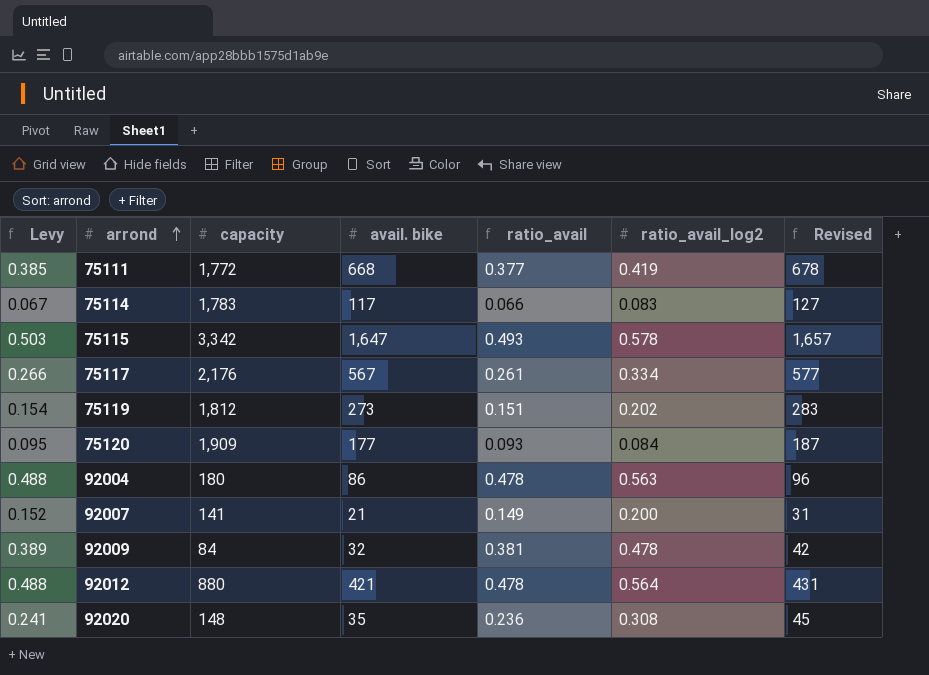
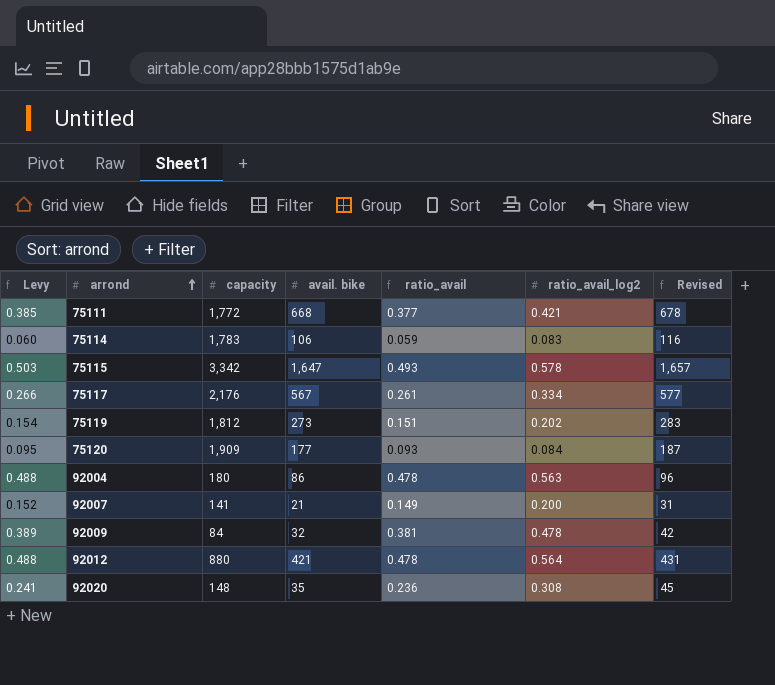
75111 | ratio_avail_log2: 0.419 -> 0.421
75114 | Levy: 0.067 -> 0.060
75114 | avail. bike: 117 -> 106
75114 | ratio_avail: 0.066 -> 0.059
75114 | Revised: 127 -> 116

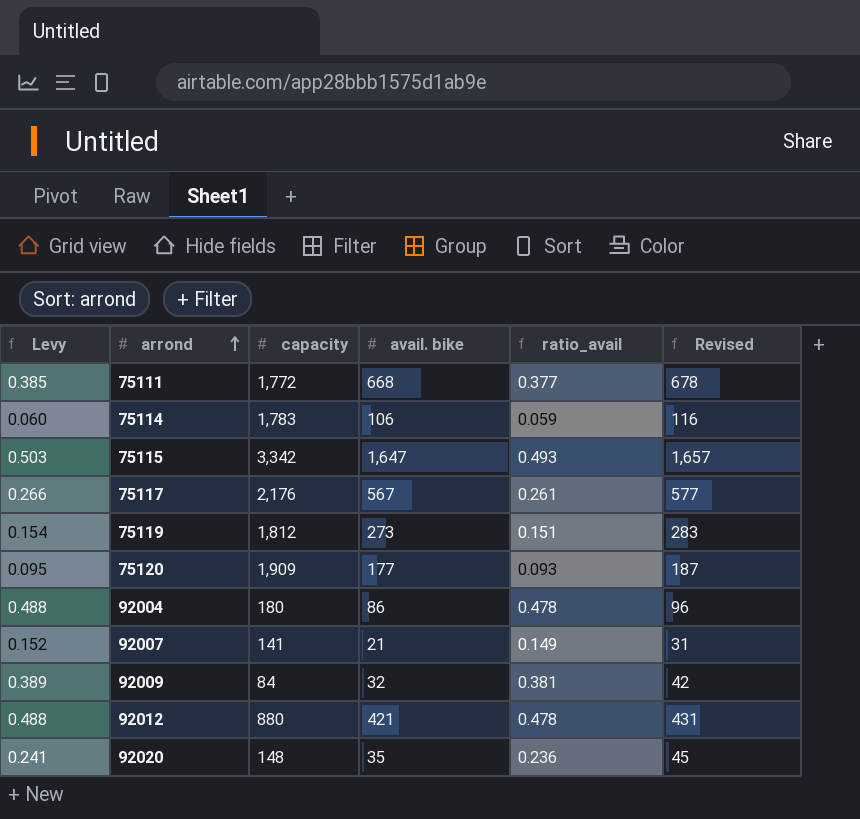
column ratio_avail_log2 | position: 6 -> none

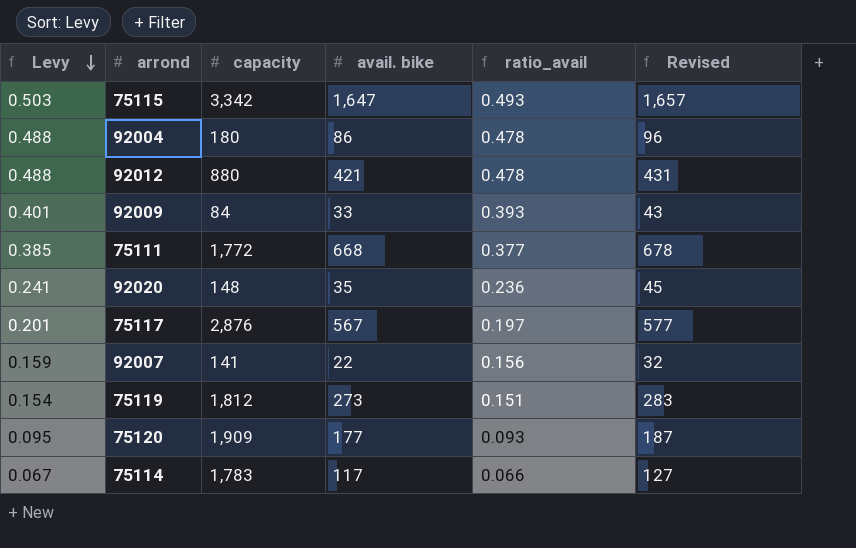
row order: arrond ascending -> Levy descending
92009 | Levy: 0.389 -> 0.401
92009 | avail. bike: 32 -> 33
92009 | ratio_avail: 0.381 -> 0.393
92009 | Revised: 42 -> 43
75117 | Levy: 0.266 -> 0.201
75117 | capacity: 2,176 -> 2,876
75117 | ratio_avail: 0.261 -> 0.197
92007 | Levy: 0.152 -> 0.159
92007 | avail. bike: 21 -> 22
92007 | ratio_avail: 0.149 -> 0.156
92007 | Revised: 31 -> 32
75114 | Levy: 0.060 -> 0.067
75114 | avail. bike: 106 -> 117
75114 | ratio_avail: 0.059 -> 0.066
75114 | Revised: 116 -> 127

